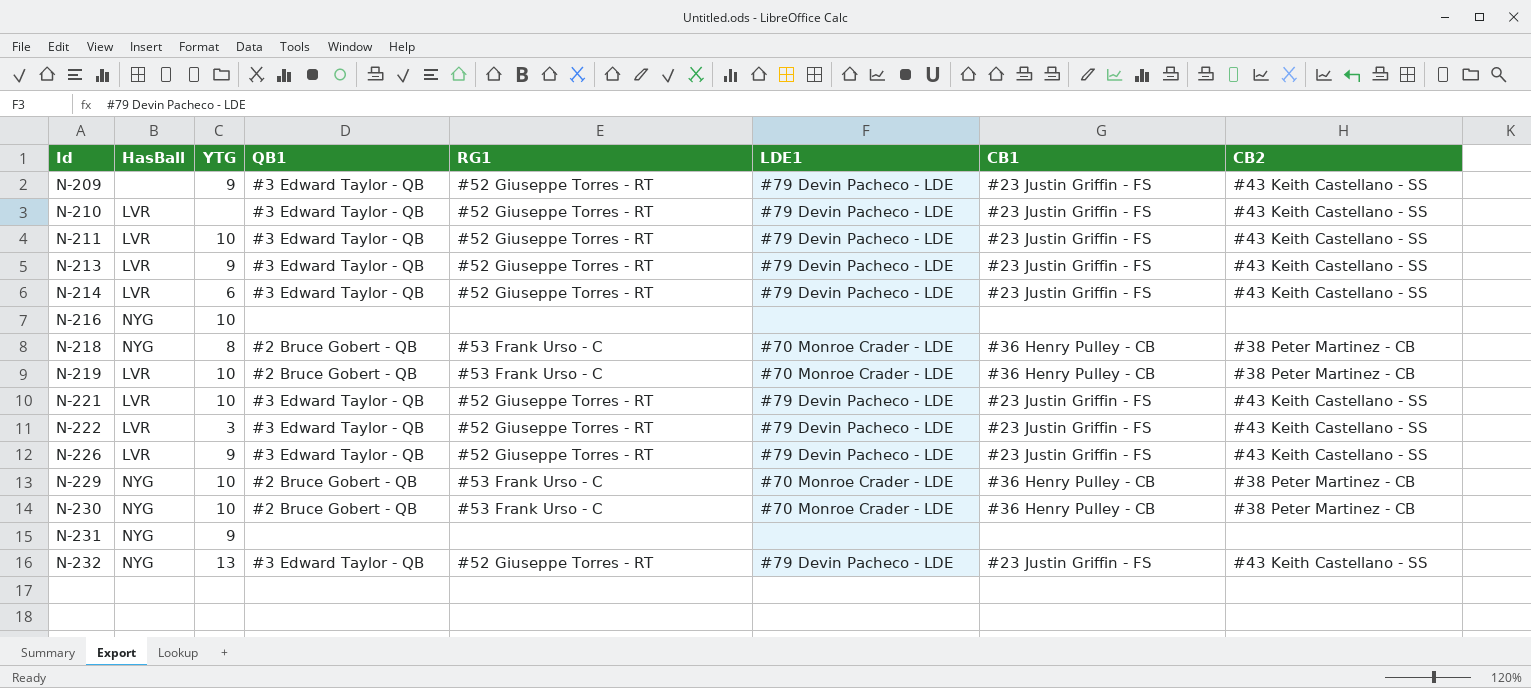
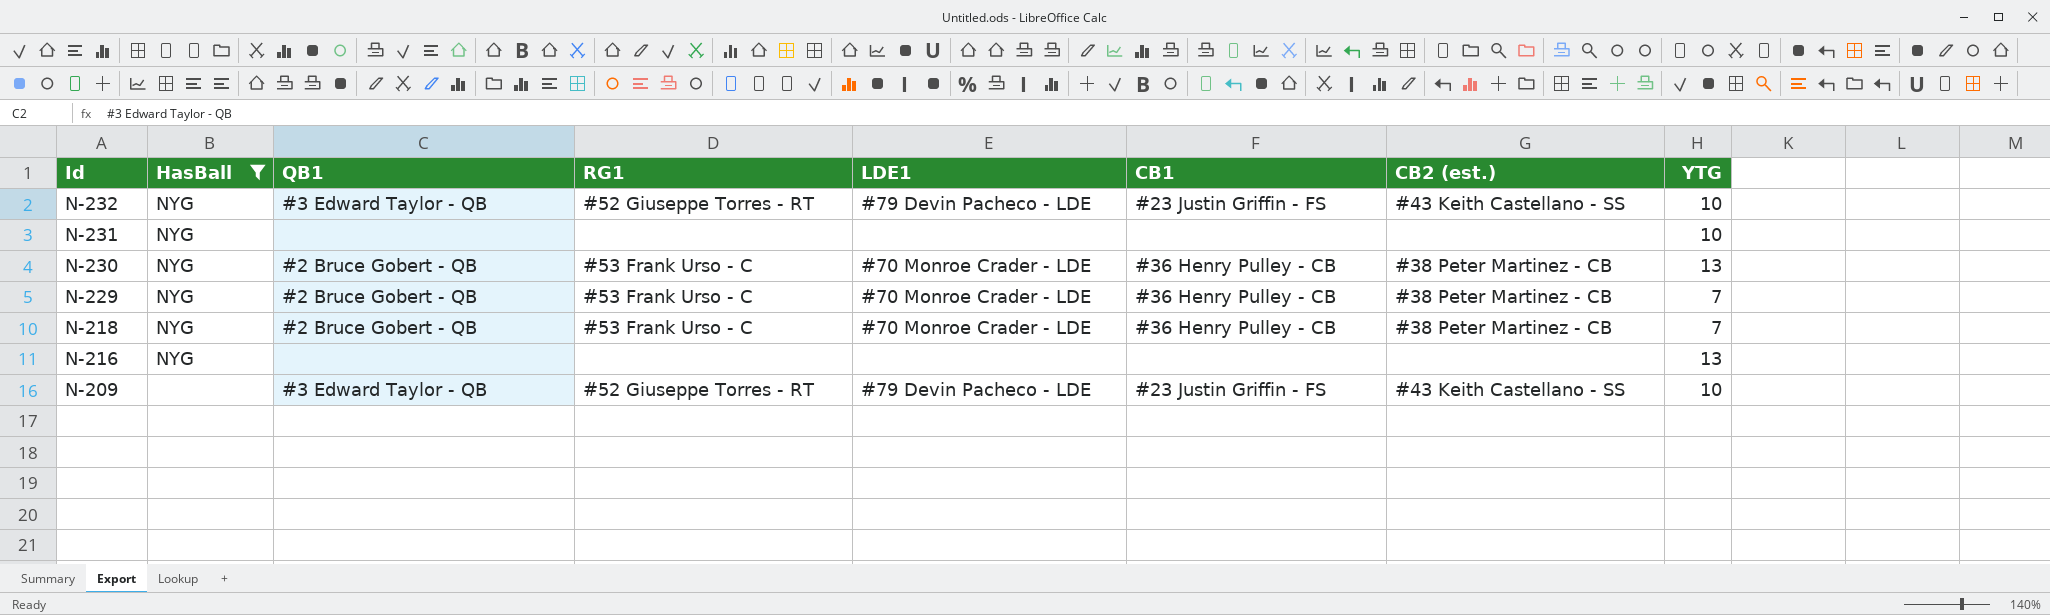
filter: none -> HasBall != LVR
row order: Id ascending -> Id descending
column name: CB2 -> CB2 (est.)
column YTG | position: 3 -> 8
N-232 | YTG: 13 -> 10
N-231 | YTG: 9 -> 10
N-230 | YTG: 10 -> 13
N-229 | YTG: 10 -> 7
N-218 | YTG: 8 -> 7
N-216 | YTG: 10 -> 13
N-209 | YTG: 9 -> 10

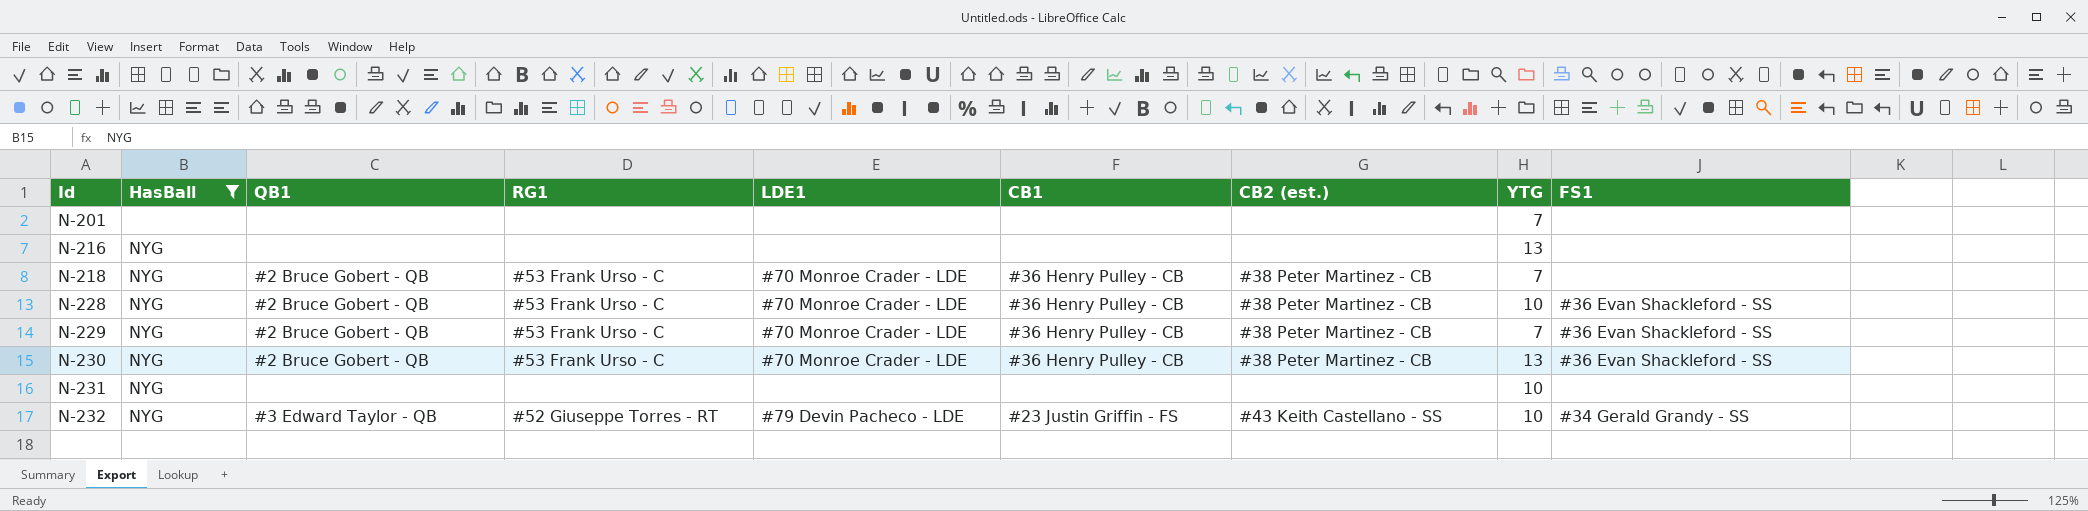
row order: Id descending -> Id ascending
column FS1 | position: none -> 9
row N-209: none | #3 Edward Taylor - QB | #52 Giuseppe Torres - RT | #79 Devin Pacheco - LDE | #23 Justin Griffin - FS | #43 Keith Castellano - SS | 10 -> none
row N-201: none -> none | none | none | none | none | none | 7 | none
row N-228: none -> NYG | #2 Bruce Gobert - QB | #53 Frank Urso - C | #70 Monroe Crader - LDE | #36 Henry Pulley - CB | #38 Peter Martinez - CB | 10 | #36 Evan Shackleford - SS

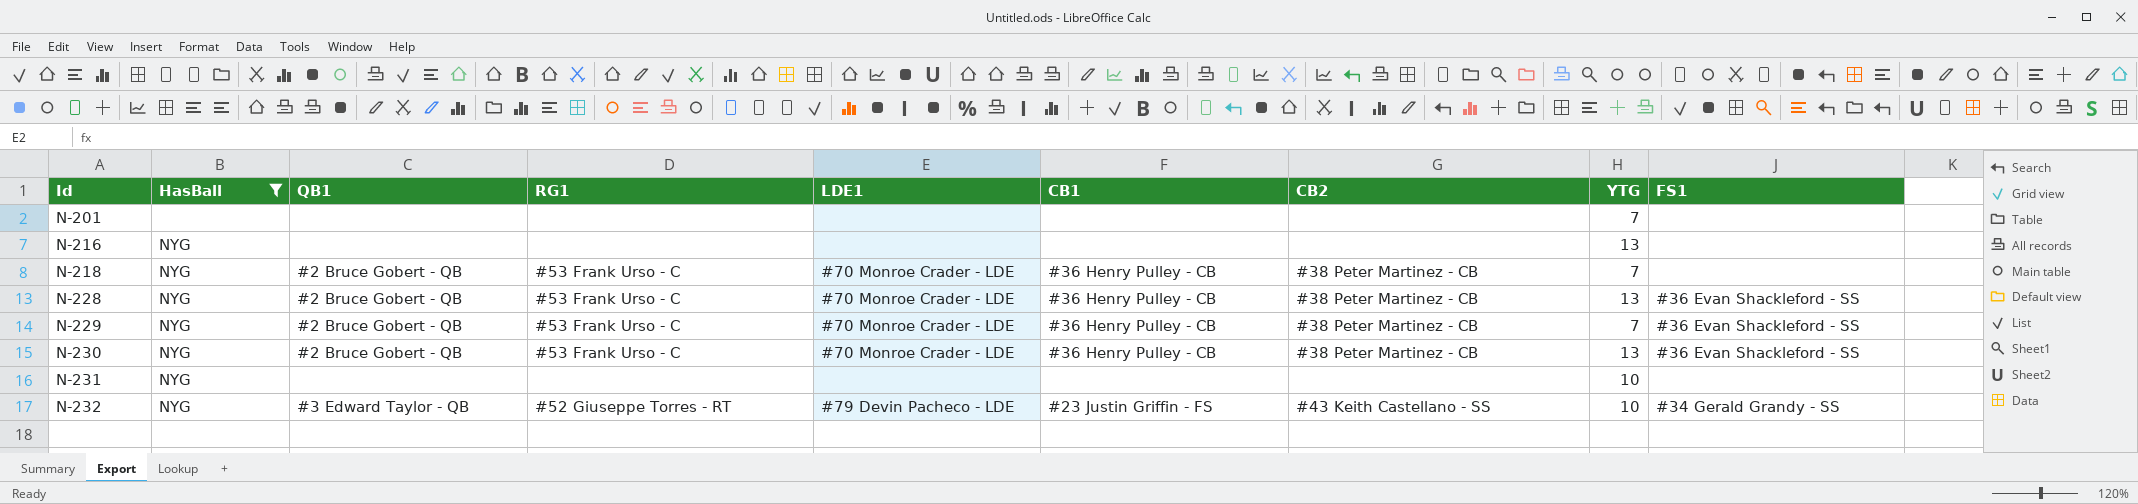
column name: CB2 (est.) -> CB2
N-228 | YTG: 10 -> 13

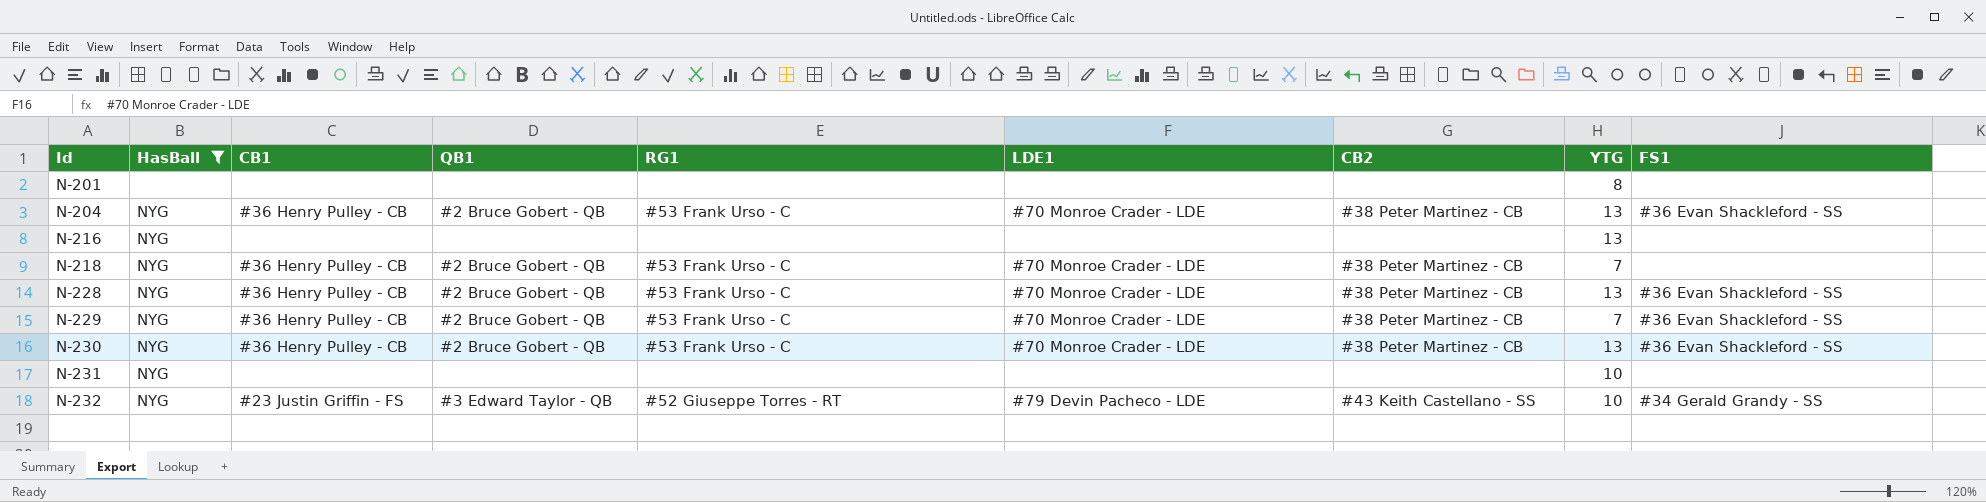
column CB1 | position: 6 -> 3
N-201 | YTG: 7 -> 8
row N-204: none -> NYG | #36 Henry Pulley - CB | #2 Bruce Gobert - QB | #53 Frank Urso - C | #70 Monroe Crader - LDE | #38 Peter Martinez - CB | 13 | #36 Evan Shackleford - SS

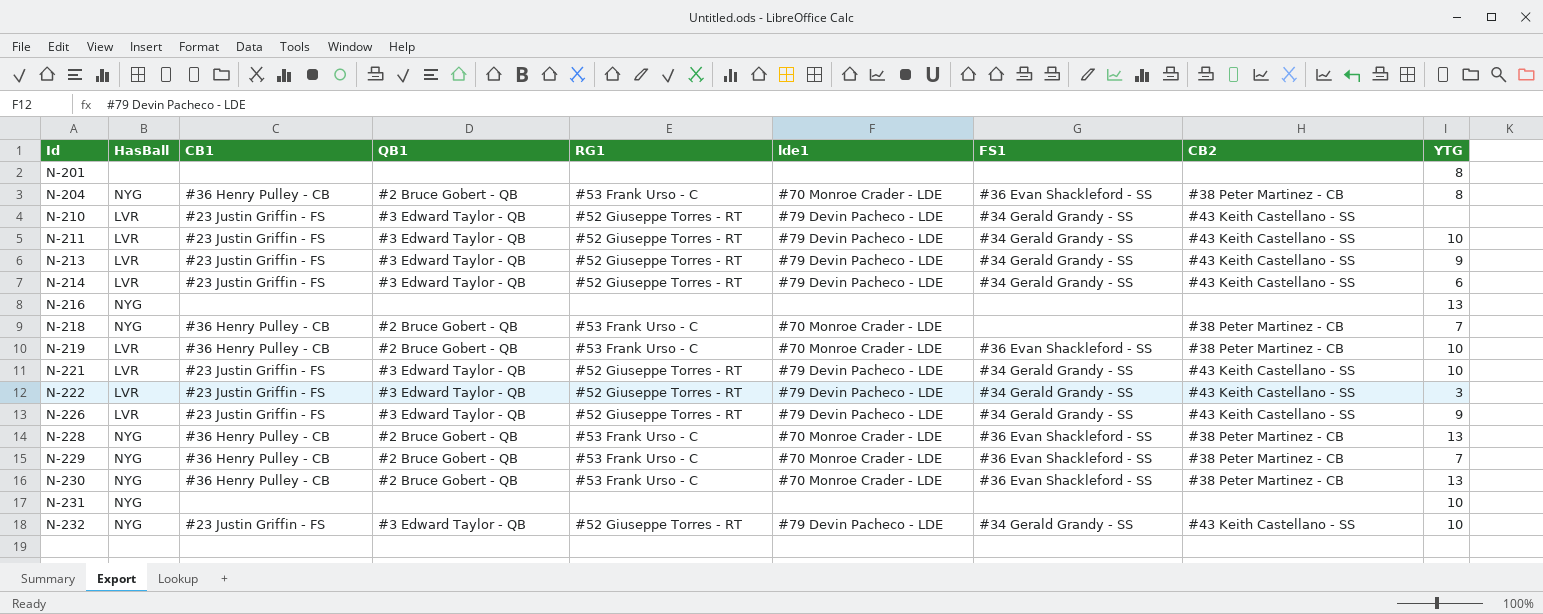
filter: HasBall != LVR -> none
column name: LDE1 -> lde1
column FS1 | position: 9 -> 7
N-204 | YTG: 13 -> 8

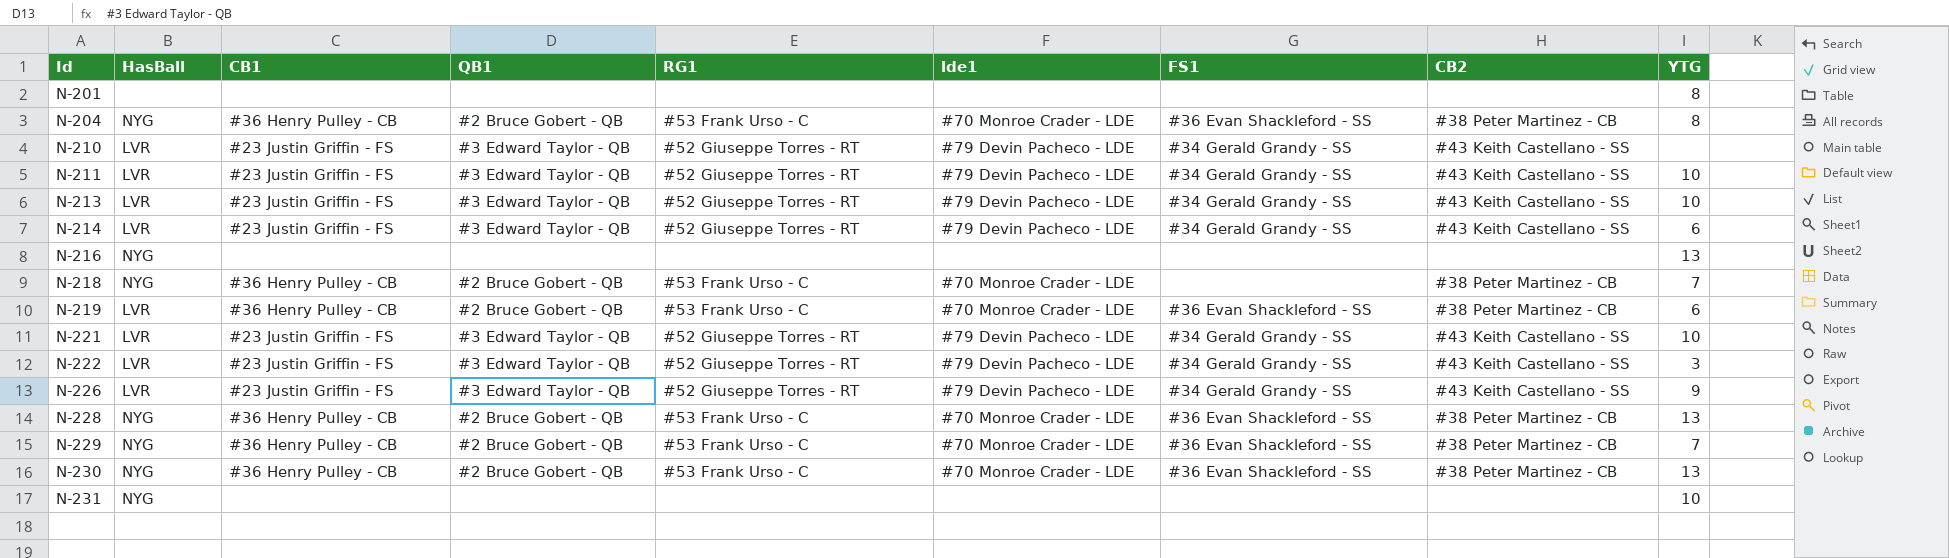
row N-232: NYG | #23 Justin Griffin - FS | #3 Edward Taylor - QB | #52 Giuseppe Torres - RT | #79 Devin Pacheco - LDE | #34 Gerald Grandy - SS | #43 Keith Castellano - SS | 10 -> none
N-213 | YTG: 9 -> 10
N-219 | YTG: 10 -> 6

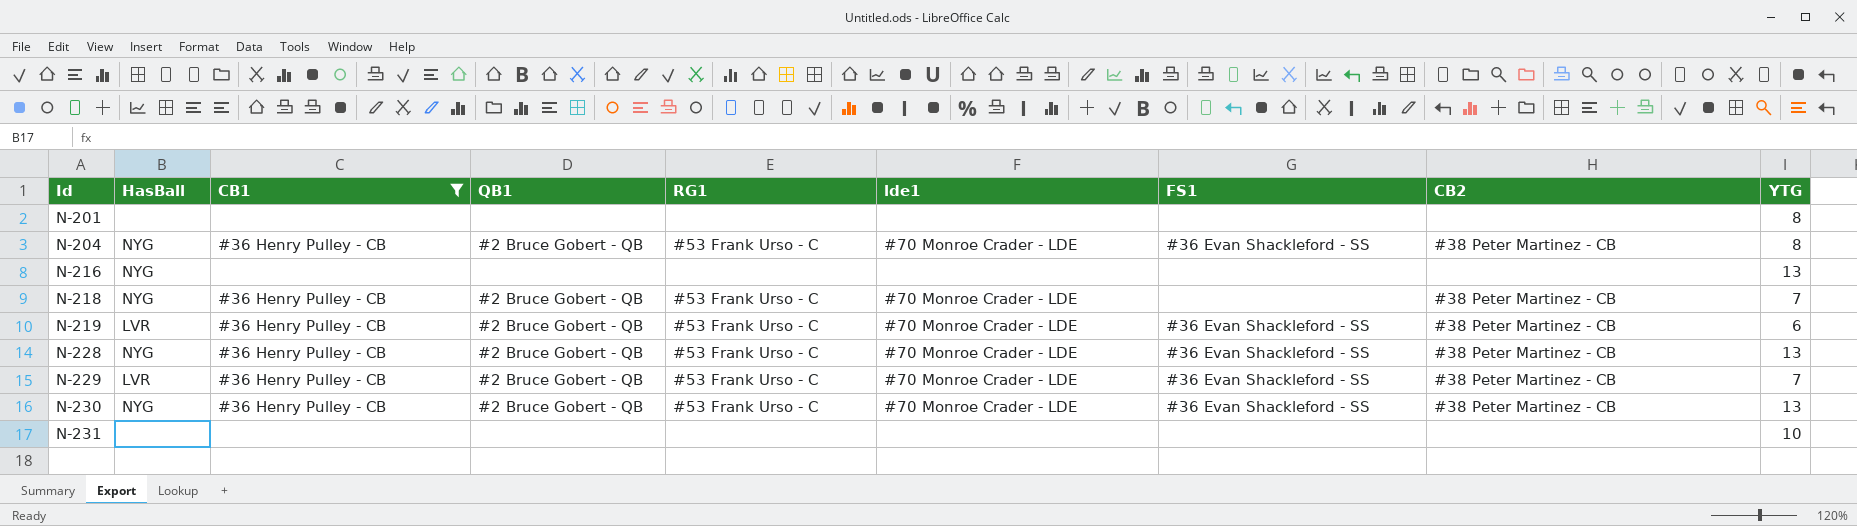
filter: none -> CB1 != #23 Justin Griffin - FS
N-229 | HasBall: NYG -> LVR
N-231 | HasBall: NYG -> none

